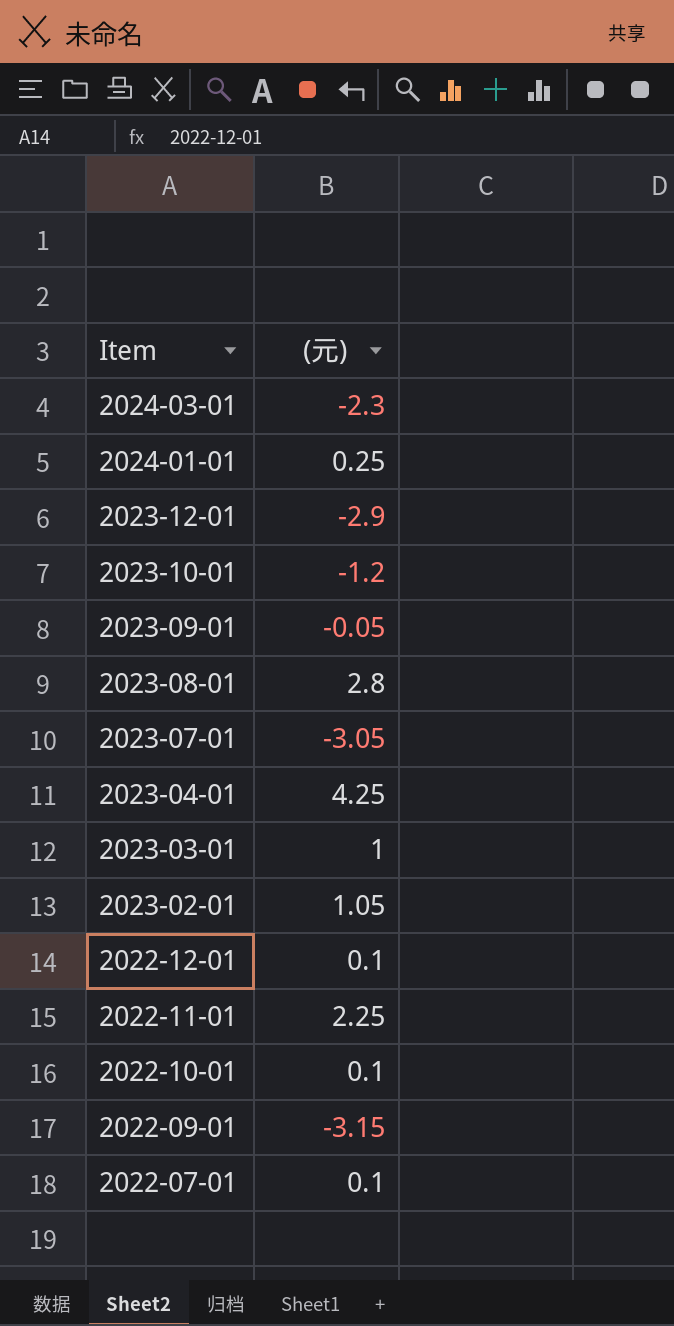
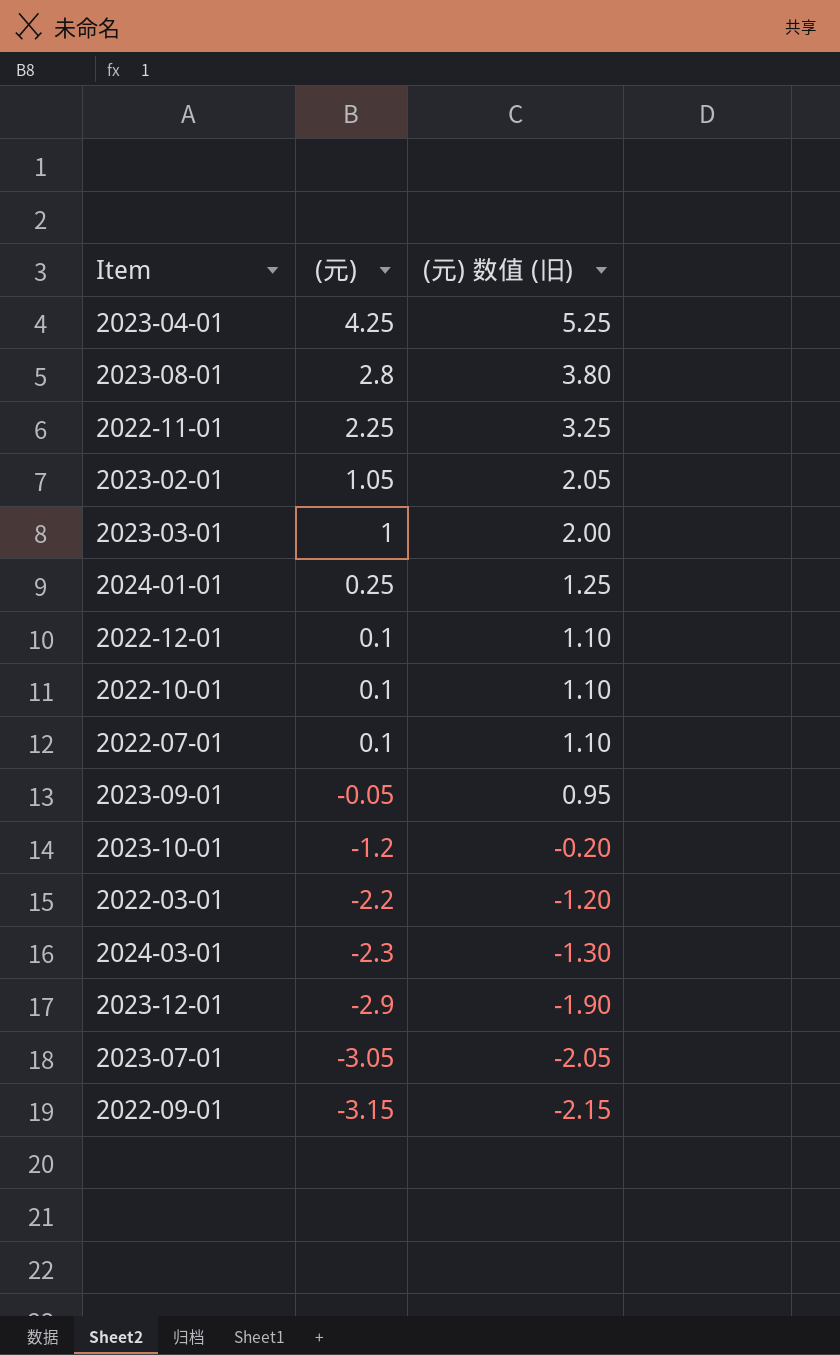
row order: Item descending -> (元) descending
column (元) 数值 (旧) | formula: none -> [(元)] + 1
row 2022-03-01: none -> -2.2 | -1.20

